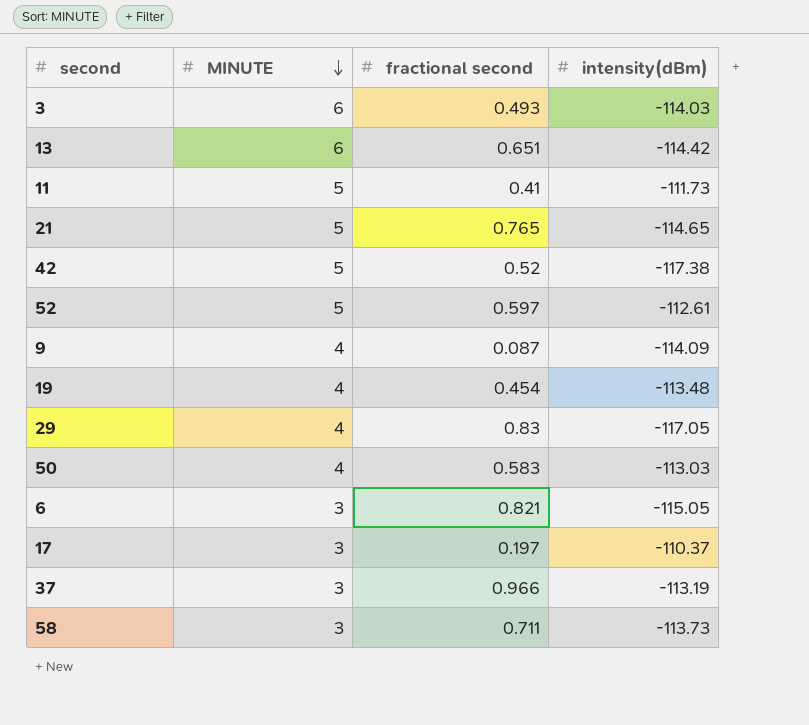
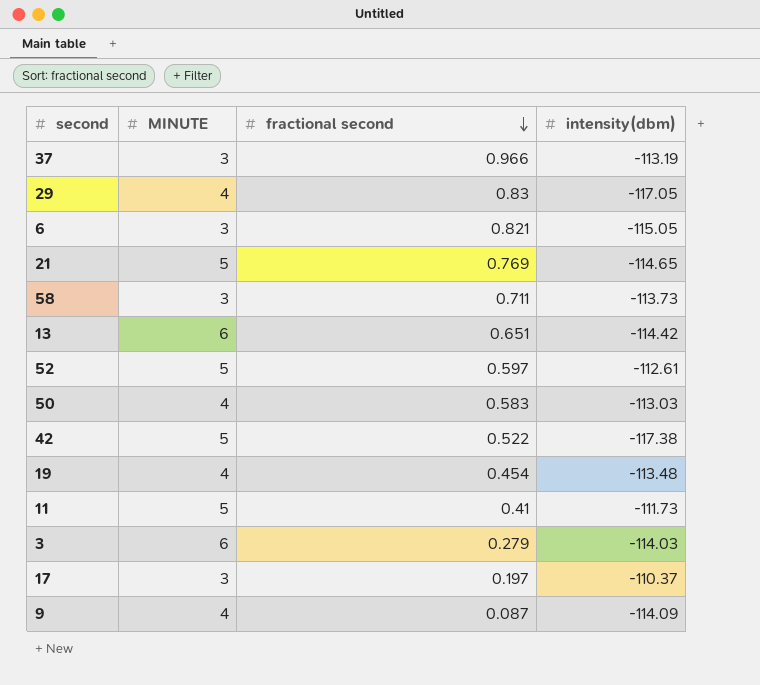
row order: MINUTE descending -> fractional second descending
column name: intensity(dBm) -> intensity(dbm)
21 | fractional second: 0.765 -> 0.769
42 | fractional second: 0.52 -> 0.522
3 | fractional second: 0.493 -> 0.279

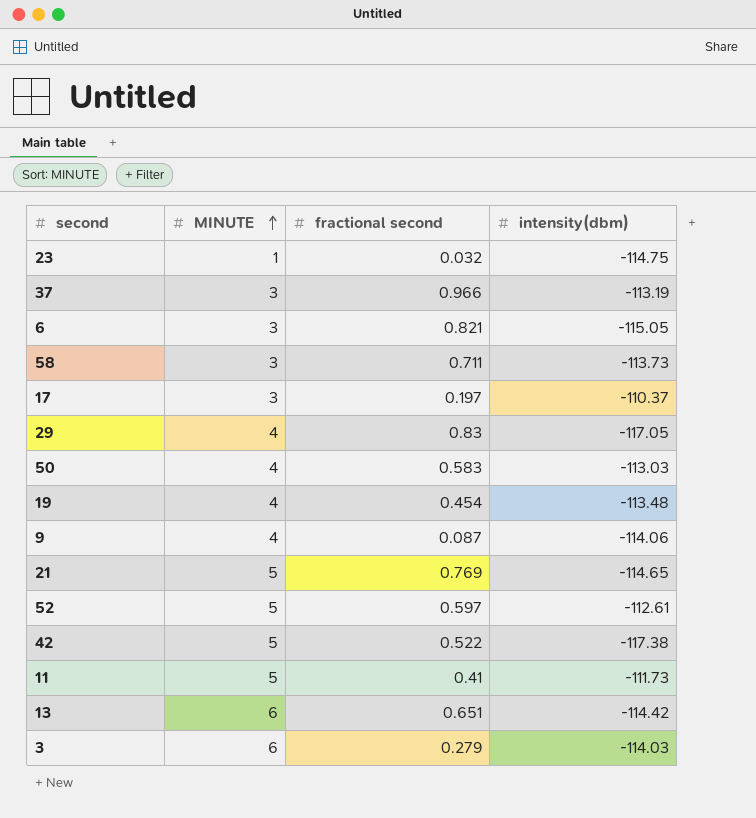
row order: fractional second descending -> MINUTE ascending
row 23: none -> 1 | 0.032 | -114.75
9 | intensity(dbm): -114.09 -> -114.06

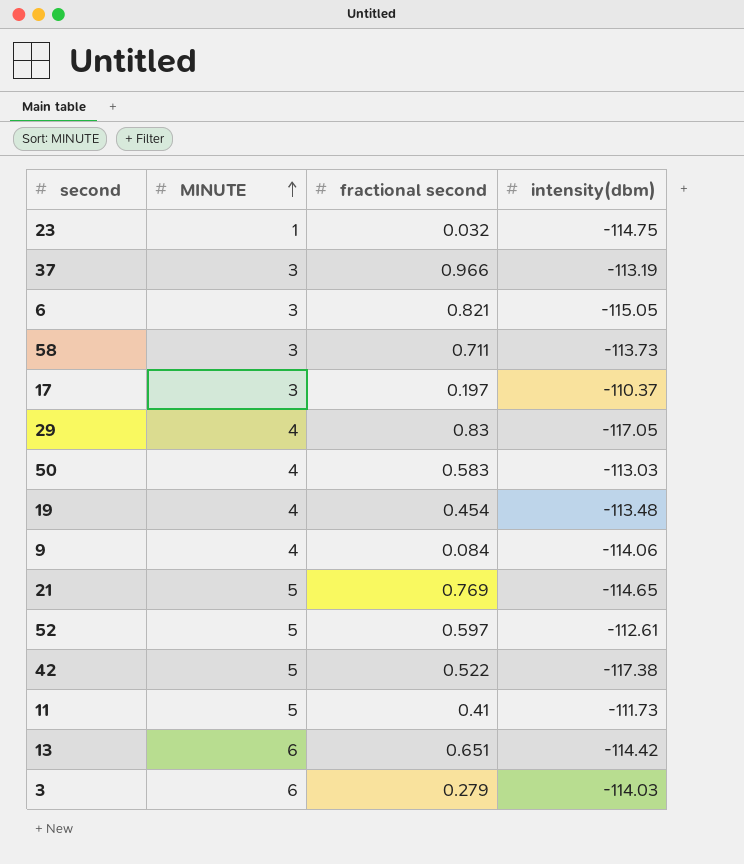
9 | fractional second: 0.087 -> 0.084

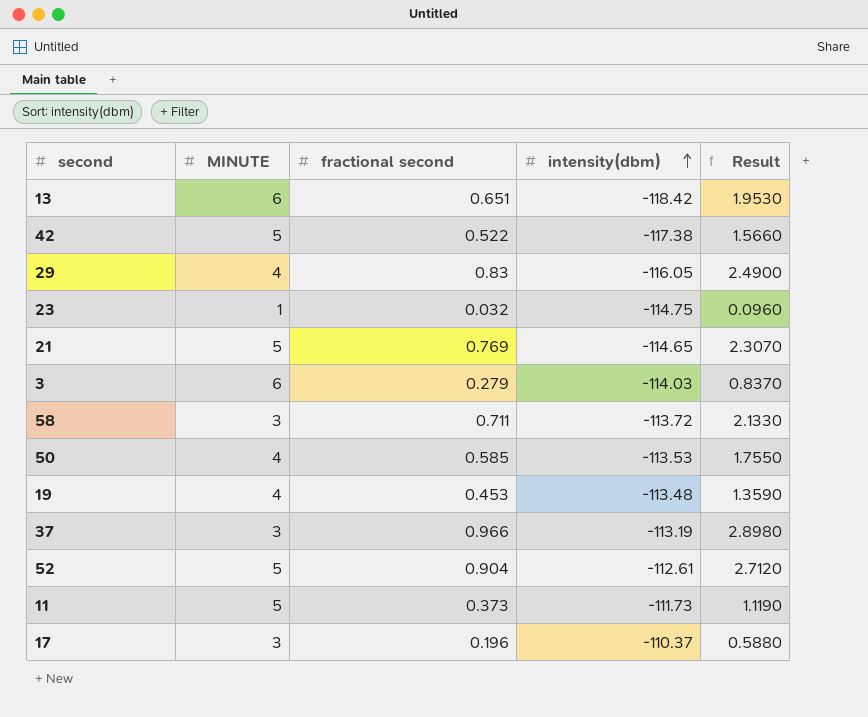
row order: MINUTE ascending -> intensity(dbm) ascending
column Result | formula: none -> [fractional second] * 3
row 6: 3 | 0.821 | -115.05 -> none
row 9: 4 | 0.084 | -114.06 -> none
13 | intensity(dbm): -114.42 -> -118.42
29 | intensity(dbm): -117.05 -> -116.05
58 | intensity(dbm): -113.73 -> -113.72
50 | fractional second: 0.583 -> 0.585
50 | intensity(dbm): -113.03 -> -113.53
19 | fractional second: 0.454 -> 0.453
52 | fractional second: 0.597 -> 0.904
11 | fractional second: 0.41 -> 0.373
17 | fractional second: 0.197 -> 0.196

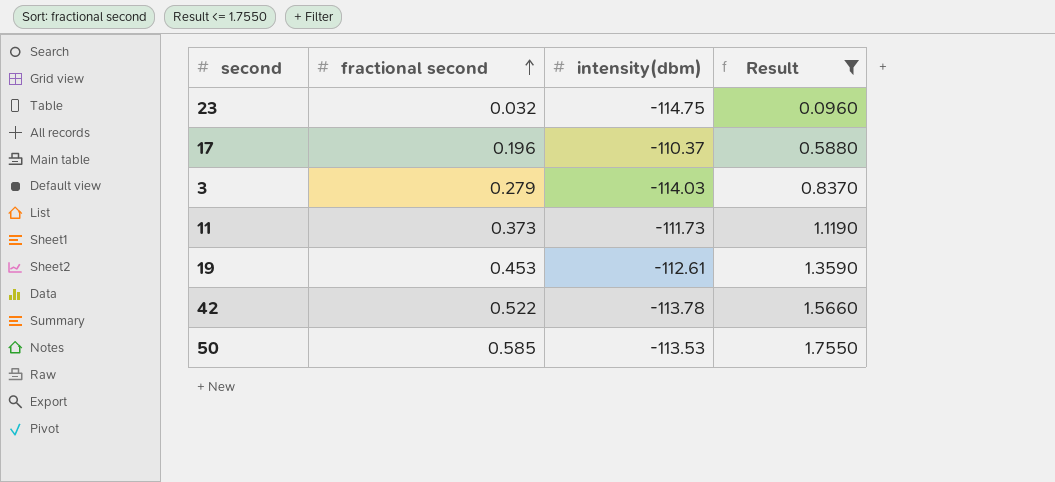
filter: none -> Result <= 1.7550
row order: intensity(dbm) ascending -> fractional second ascending
column MINUTE | position: 2 -> none
19 | intensity(dbm): -113.48 -> -112.61
42 | intensity(dbm): -117.38 -> -113.78

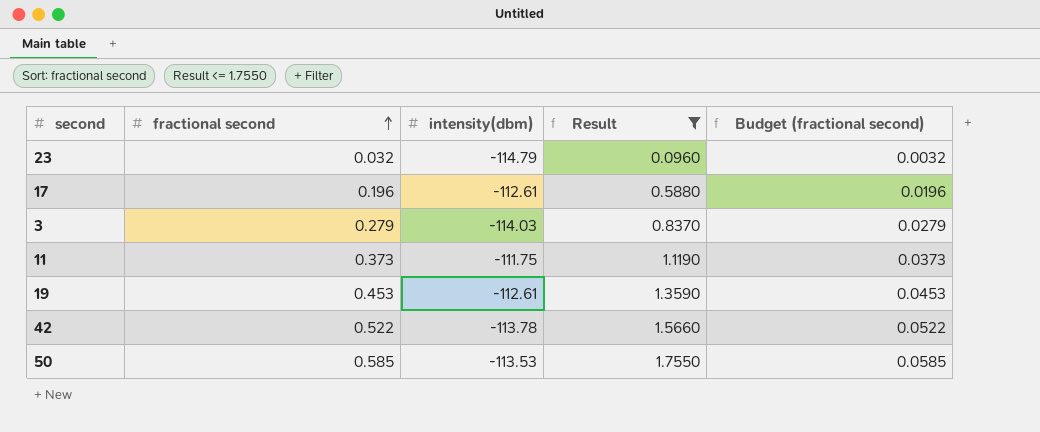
column Budget (fractional second) | formula: none -> [fractional second] * 0.1
23 | intensity(dbm): -114.75 -> -114.79
17 | intensity(dbm): -110.37 -> -112.61
11 | intensity(dbm): -111.73 -> -111.75

